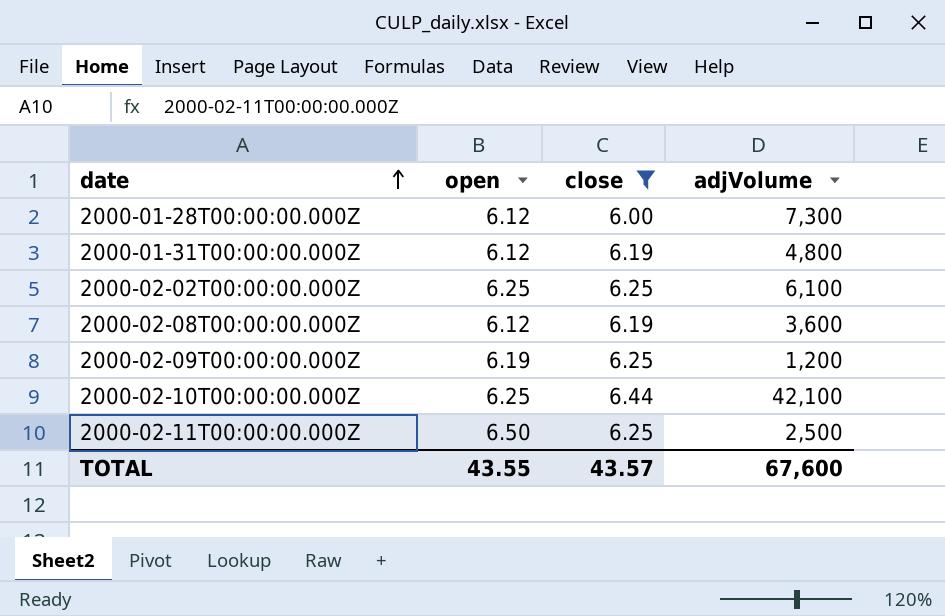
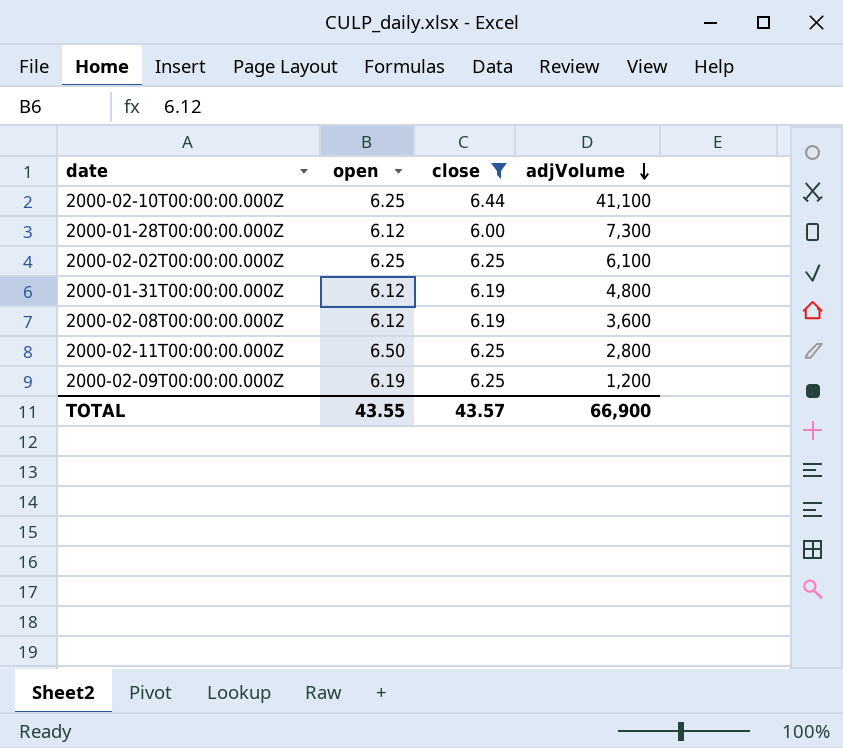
row order: date ascending -> adjVolume descending
2000-02-10T00:00:00.000Z | adjVolume: 42,100 -> 41,100
2000-02-11T00:00:00.000Z | adjVolume: 2,500 -> 2,800
TOTAL | adjVolume: 67,600 -> 66,900

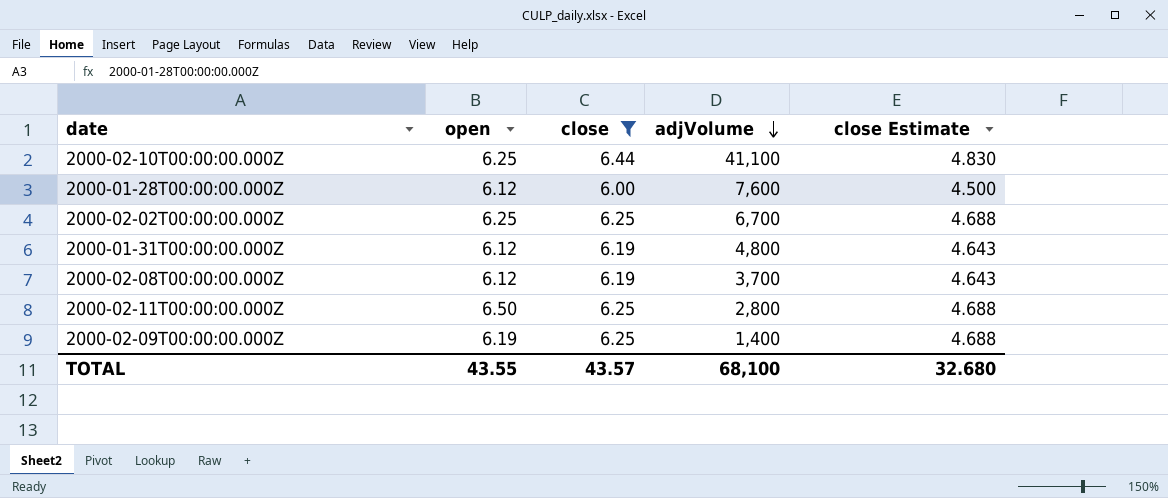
column close Estimate | formula: none -> [close] * 0.75
2000-01-28T00:00:00.000Z | adjVolume: 7,300 -> 7,600
2000-02-02T00:00:00.000Z | adjVolume: 6,100 -> 6,700
2000-02-08T00:00:00.000Z | adjVolume: 3,600 -> 3,700
2000-02-09T00:00:00.000Z | adjVolume: 1,200 -> 1,400
TOTAL | adjVolume: 66,900 -> 68,100

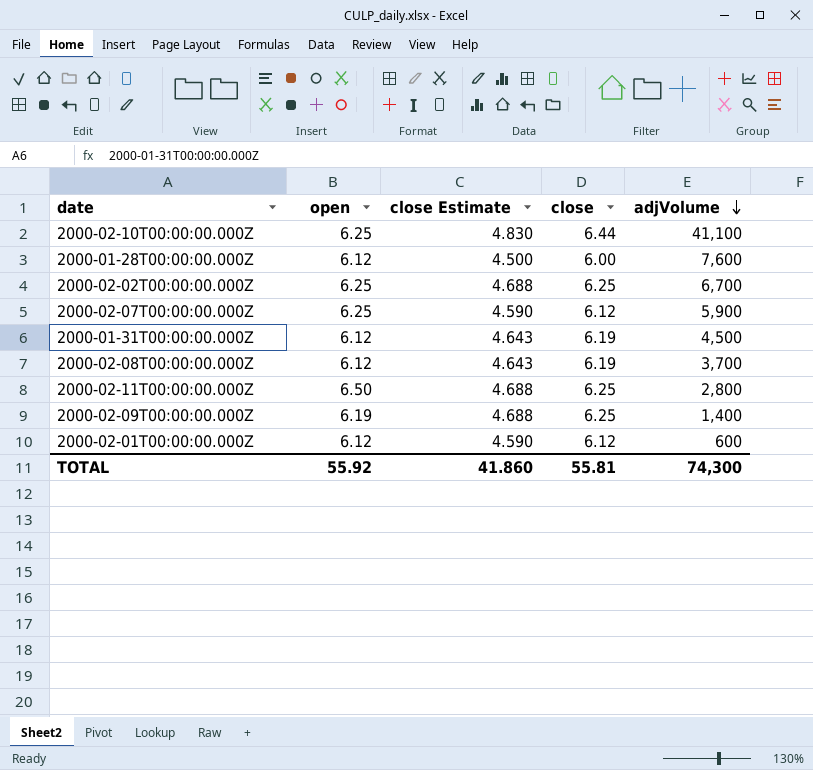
filter: close != 6.12 -> none
column close Estimate | position: 5 -> 3
2000-01-31T00:00:00.000Z | adjVolume: 4,800 -> 4,500
TOTAL | open: 43.55 -> 55.92
TOTAL | close Estimate: 32.680 -> 41.860
TOTAL | close: 43.57 -> 55.81
TOTAL | adjVolume: 68,100 -> 74,300

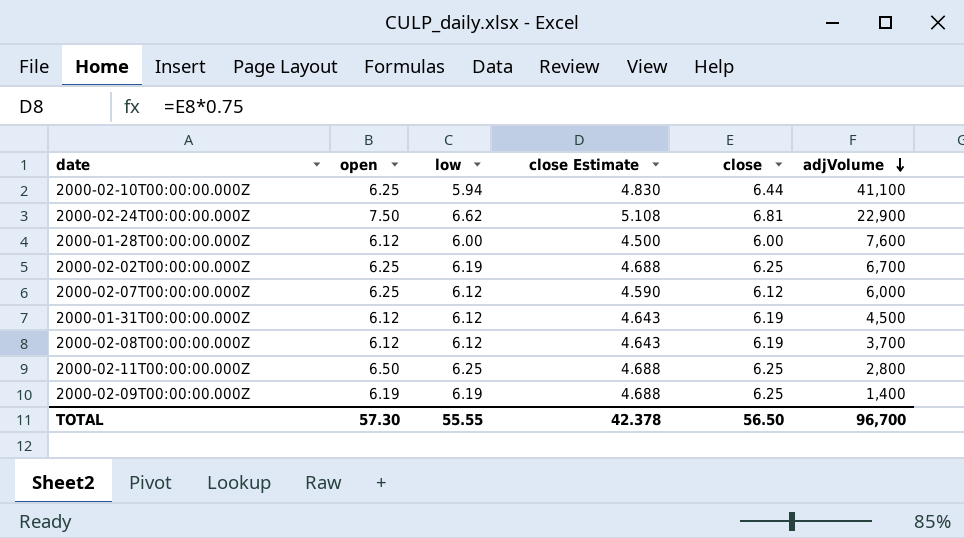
column low | position: none -> 3
row 2000-02-01T00:00:00.000Z: 6.12 | 4.590 | 6.12 | 600 -> none
row 2000-02-24T00:00:00.000Z: none -> 7.50 | 6.62 | 5.108 | 6.81 | 22,900
2000-02-07T00:00:00.000Z | adjVolume: 5,900 -> 6,000
TOTAL | open: 55.92 -> 57.30
TOTAL | close Estimate: 41.860 -> 42.378
TOTAL | close: 55.81 -> 56.50
TOTAL | adjVolume: 74,300 -> 96,700

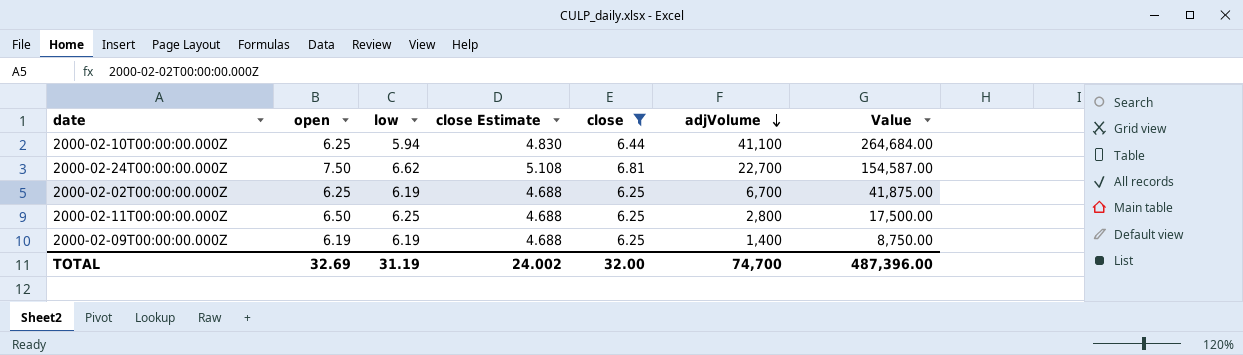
filter: none -> close >= 6.25
column Value | formula: none -> [close] * [adjVolume]
2000-02-24T00:00:00.000Z | adjVolume: 22,900 -> 22,700
TOTAL | open: 57.30 -> 32.69
TOTAL | low: 55.55 -> 31.19
TOTAL | close Estimate: 42.378 -> 24.002
TOTAL | close: 56.50 -> 32.00
TOTAL | adjVolume: 96,700 -> 74,700

